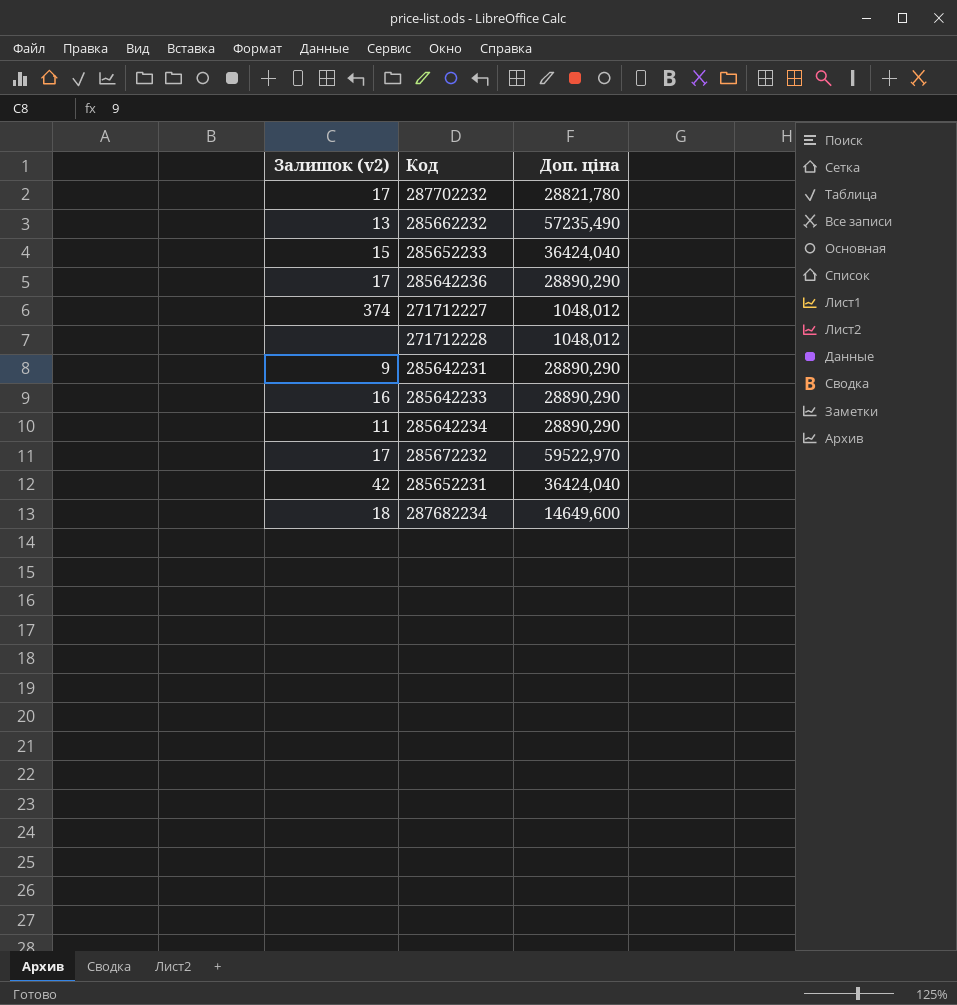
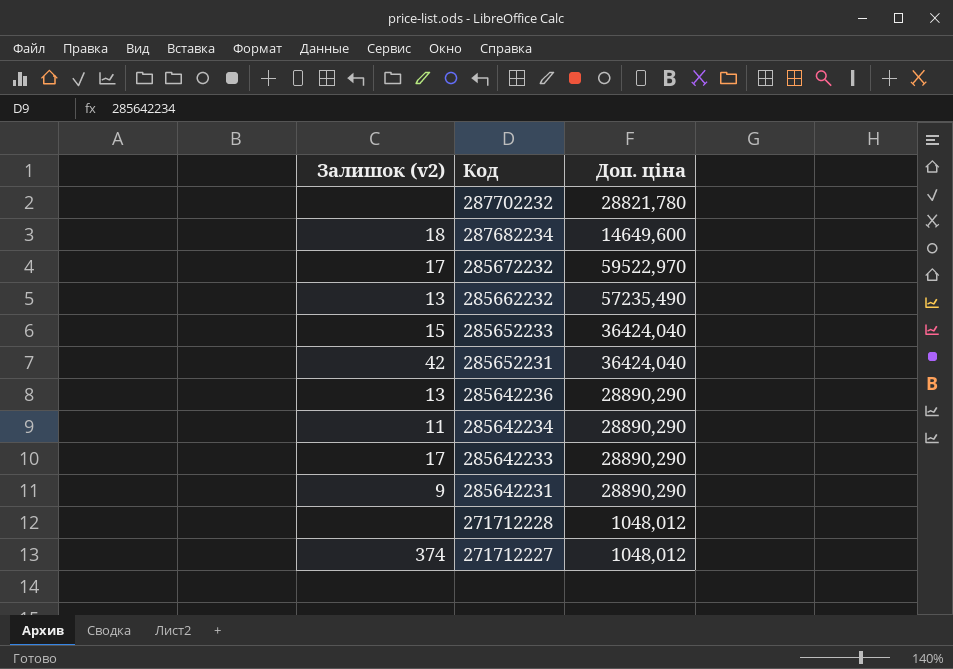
row order: none -> Код descending
287702232 | Залишок (v2): 17 -> none
285642236 | Залишок (v2): 17 -> 13
285642233 | Залишок (v2): 16 -> 17

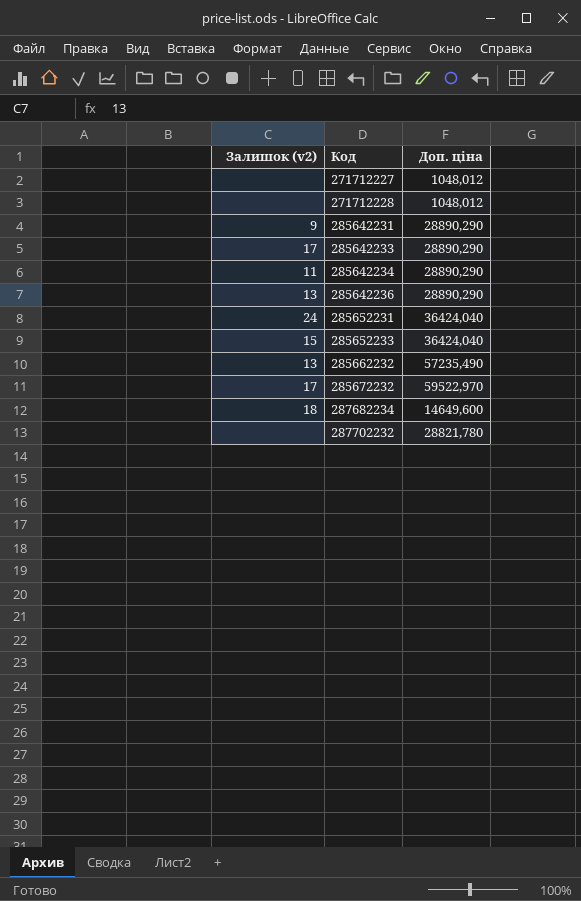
row order: Код descending -> Код ascending
271712227 | Залишок (v2): 374 -> none
285652231 | Залишок (v2): 42 -> 24

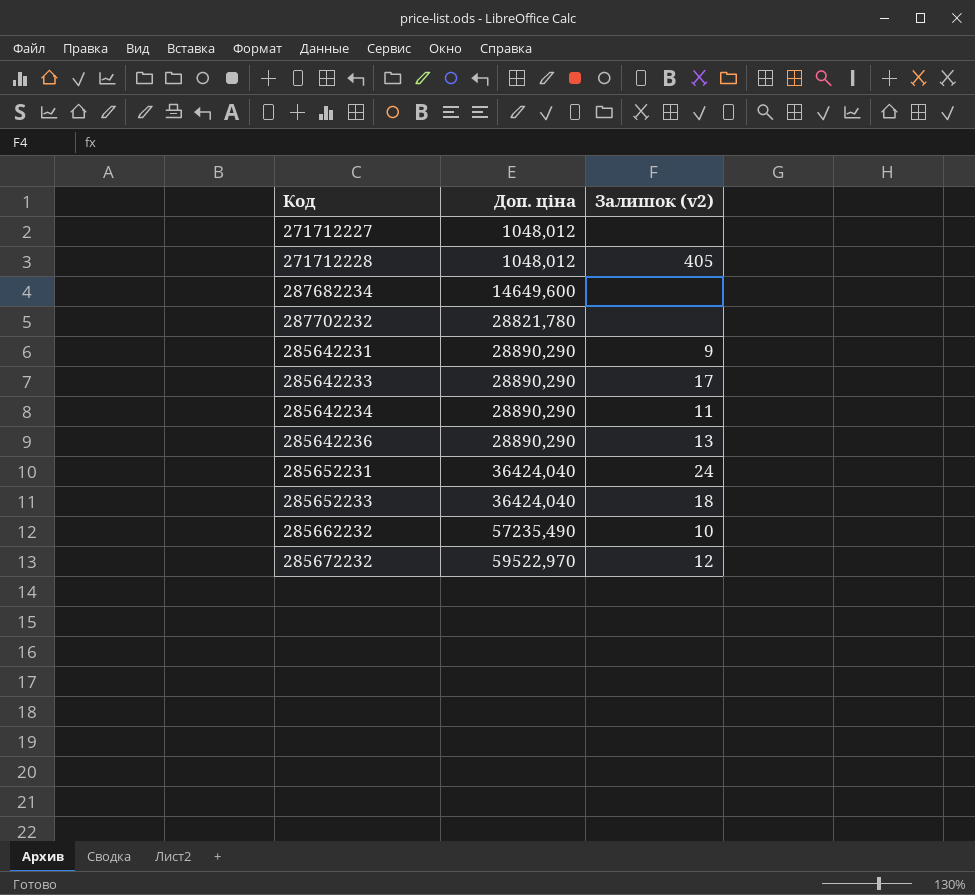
row order: Код ascending -> Доп. ціна ascending
column Залишок (v2) | position: 1 -> 3
271712228 | Залишок (v2): none -> 405
287682234 | Залишок (v2): 18 -> none
285652233 | Залишок (v2): 15 -> 18
285662232 | Залишок (v2): 13 -> 10
285672232 | Залишок (v2): 17 -> 12

